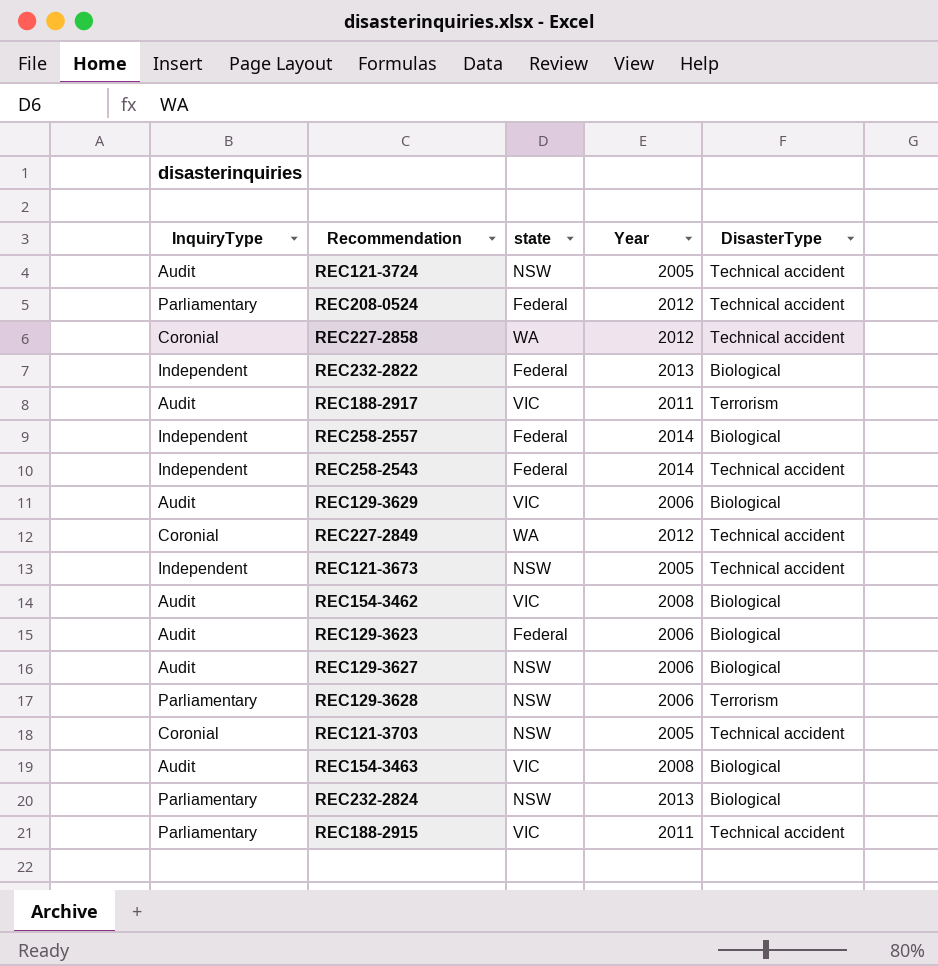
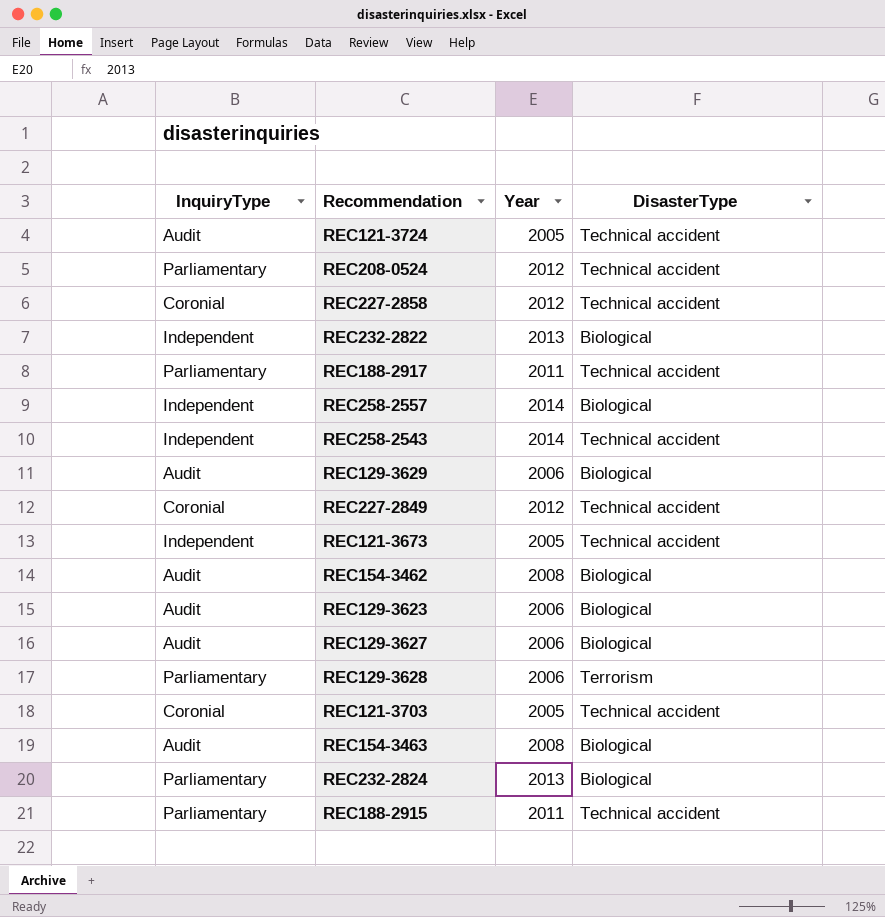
column state | position: 3 -> none
REC188-2917 | InquiryType: Audit -> Parliamentary
REC188-2917 | DisasterType: Terrorism -> Technical accident

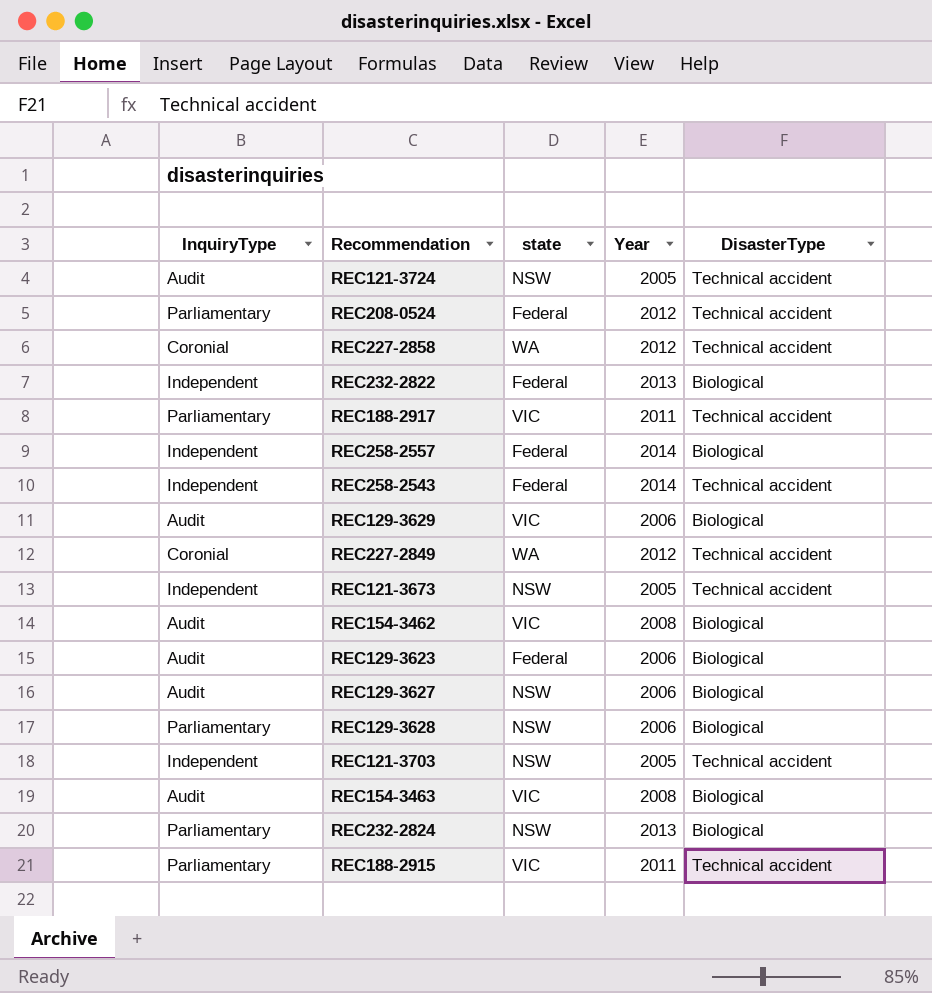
column state | position: none -> 3
REC129-3628 | DisasterType: Terrorism -> Biological
REC121-3703 | InquiryType: Coronial -> Independent

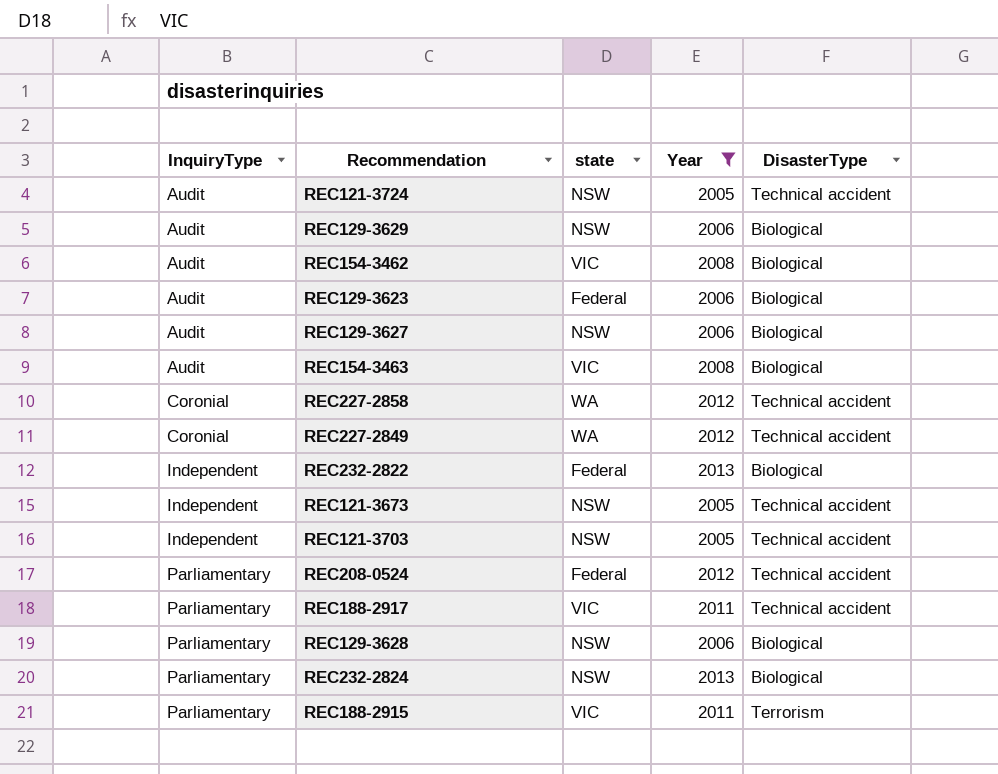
filter: none -> Year != 2014
row order: none -> InquiryType ascending
REC129-3629 | state: VIC -> NSW
REC188-2915 | DisasterType: Technical accident -> Terrorism

